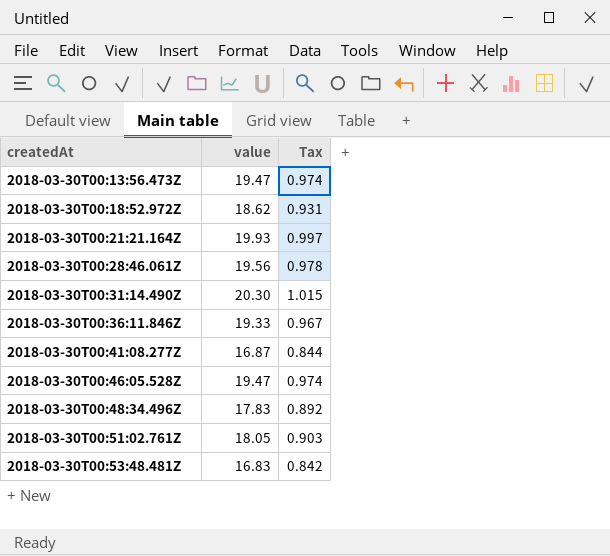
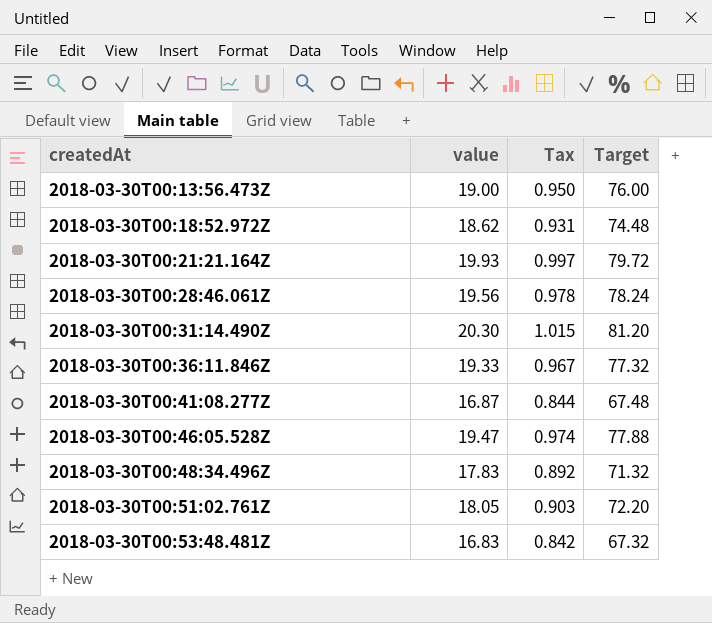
column Target | formula: none -> [value] * 4
2018-03-30T00:13:56.473Z | value: 19.47 -> 19.00
2018-03-30T00:13:56.473Z | Tax: 0.974 -> 0.950

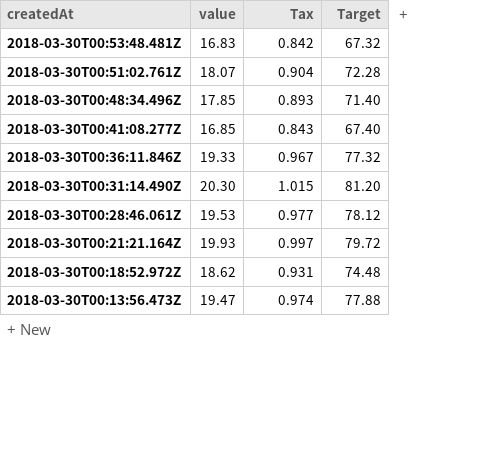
row order: createdAt ascending -> createdAt descending
row 2018-03-30T00:46:05.528Z: 19.47 | 0.974 | 77.88 -> none
2018-03-30T00:51:02.761Z | value: 18.05 -> 18.07
2018-03-30T00:51:02.761Z | Tax: 0.903 -> 0.904
2018-03-30T00:51:02.761Z | Target: 72.20 -> 72.28
2018-03-30T00:48:34.496Z | value: 17.83 -> 17.85
2018-03-30T00:48:34.496Z | Tax: 0.892 -> 0.893
2018-03-30T00:48:34.496Z | Target: 71.32 -> 71.40
2018-03-30T00:41:08.277Z | value: 16.87 -> 16.85
2018-03-30T00:41:08.277Z | Tax: 0.844 -> 0.843
2018-03-30T00:41:08.277Z | Target: 67.48 -> 67.40
2018-03-30T00:28:46.061Z | value: 19.56 -> 19.53
2018-03-30T00:28:46.061Z | Tax: 0.978 -> 0.977
2018-03-30T00:28:46.061Z | Target: 78.24 -> 78.12
2018-03-30T00:13:56.473Z | value: 19.00 -> 19.47
2018-03-30T00:13:56.473Z | Tax: 0.950 -> 0.974
2018-03-30T00:13:56.473Z | Target: 76.00 -> 77.88

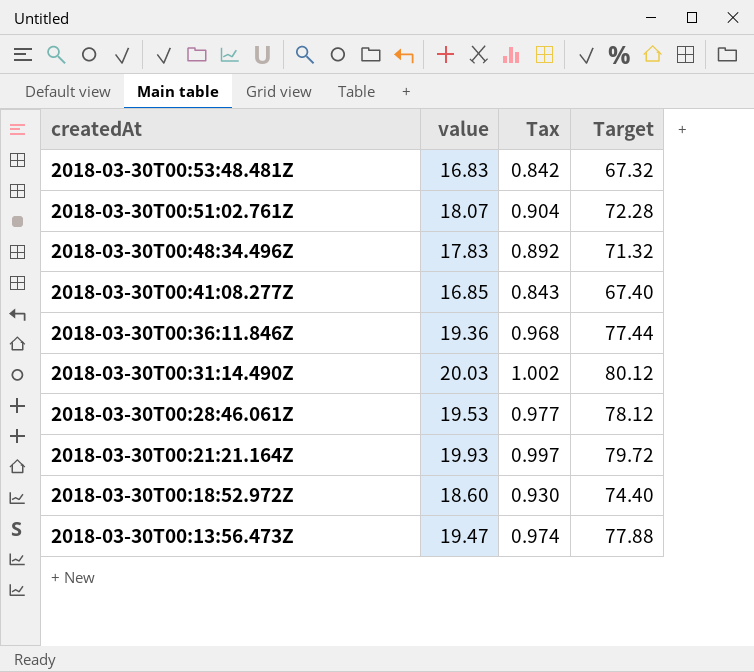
2018-03-30T00:48:34.496Z | value: 17.85 -> 17.83
2018-03-30T00:48:34.496Z | Tax: 0.893 -> 0.892
2018-03-30T00:48:34.496Z | Target: 71.40 -> 71.32
2018-03-30T00:36:11.846Z | value: 19.33 -> 19.36
2018-03-30T00:36:11.846Z | Tax: 0.967 -> 0.968
2018-03-30T00:36:11.846Z | Target: 77.32 -> 77.44
2018-03-30T00:31:14.490Z | value: 20.30 -> 20.03
2018-03-30T00:31:14.490Z | Tax: 1.015 -> 1.002
2018-03-30T00:31:14.490Z | Target: 81.20 -> 80.12
2018-03-30T00:18:52.972Z | value: 18.62 -> 18.60
2018-03-30T00:18:52.972Z | Tax: 0.931 -> 0.930
2018-03-30T00:18:52.972Z | Target: 74.48 -> 74.40

